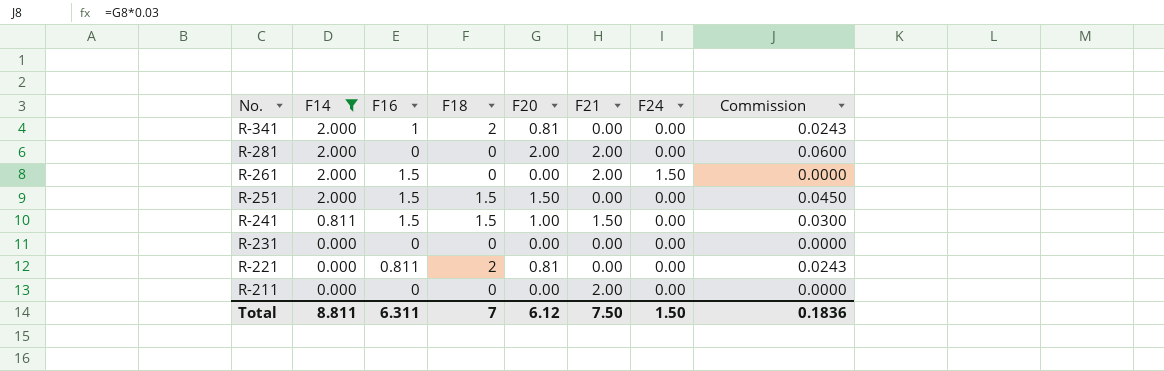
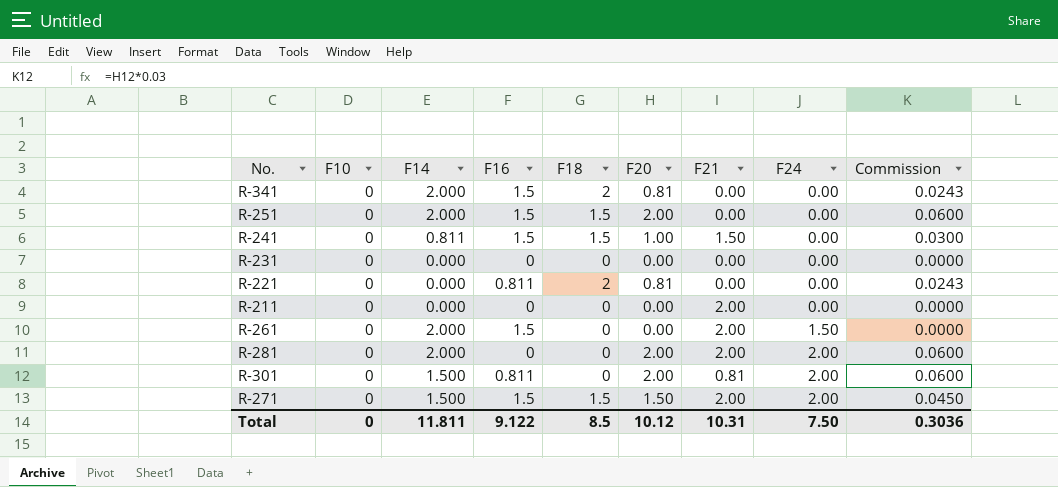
filter: F14 != 1.500 -> none
row order: No. descending -> F24 ascending
column F10 | position: none -> 2
R-341 | F16: 1 -> 1.5
R-251 | F20: 1.50 -> 2.00
R-251 | Commission: 0.0450 -> 0.0600
R-281 | F24: 0.00 -> 2.00
Total | F14: 8.811 -> 11.811
Total | F16: 6.311 -> 9.122
Total | F18: 7 -> 8.5
Total | F20: 6.12 -> 10.12
Total | F21: 7.50 -> 10.31
Total | F24: 1.50 -> 7.50
Total | Commission: 0.1836 -> 0.3036

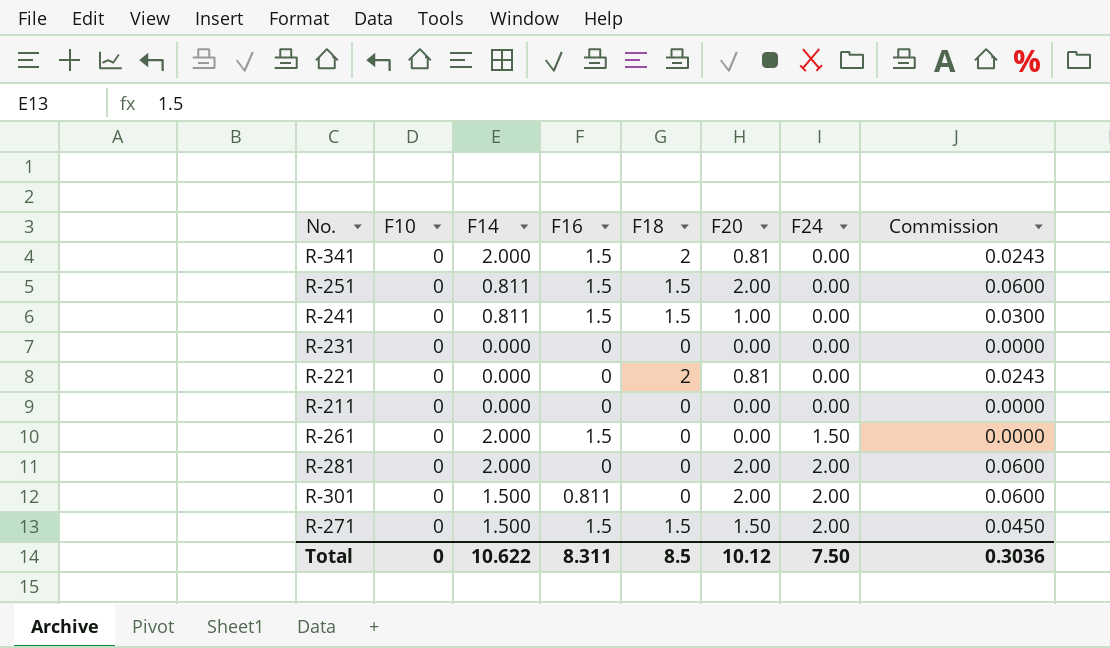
column F21 | position: 7 -> none
R-251 | F14: 2.000 -> 0.811
R-221 | F16: 0.811 -> 0
Total | F14: 11.811 -> 10.622
Total | F16: 9.122 -> 8.311

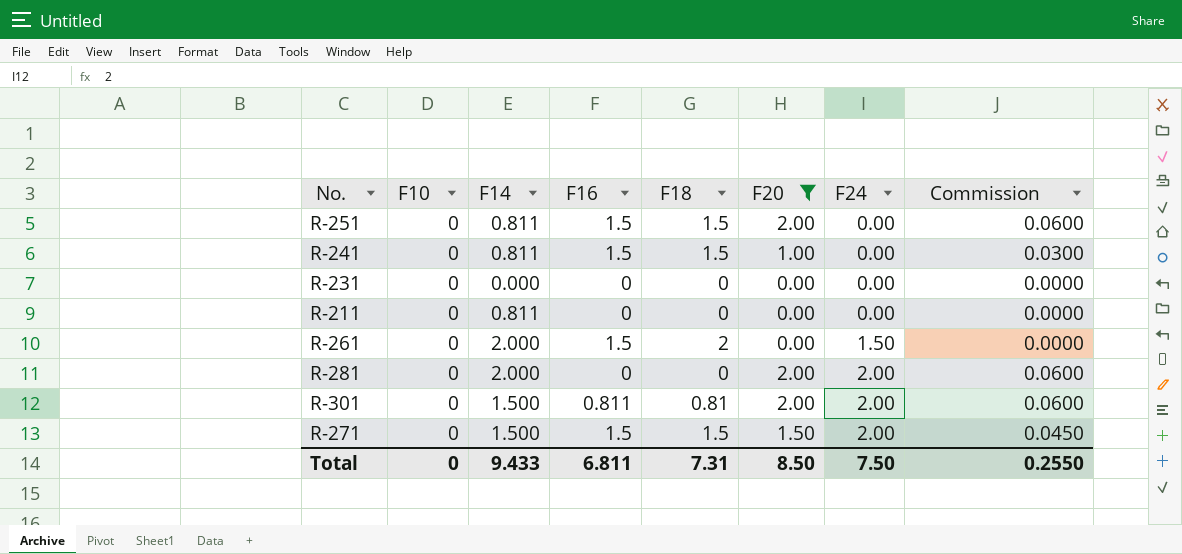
filter: none -> F20 != 0.81
R-211 | F14: 0.000 -> 0.811
R-261 | F18: 0 -> 2
R-301 | F18: 0 -> 0.81
Total | F14: 10.622 -> 9.433
Total | F16: 8.311 -> 6.811
Total | F18: 8.5 -> 7.31
Total | F20: 10.12 -> 8.50
Total | Commission: 0.3036 -> 0.2550

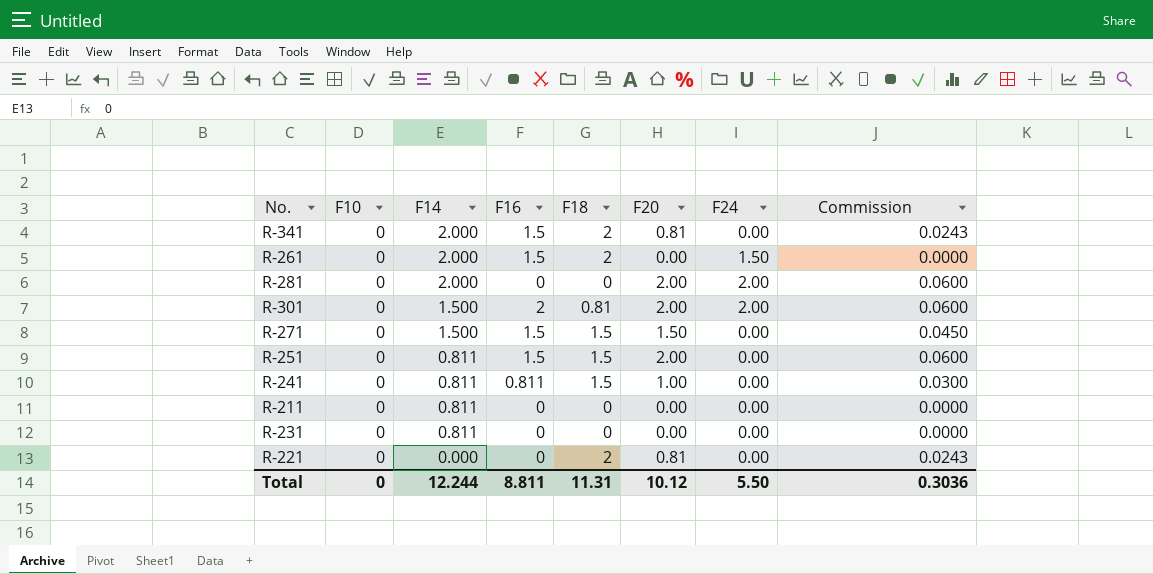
filter: F20 != 0.81 -> none
row order: F24 ascending -> F14 descending
R-301 | F16: 0.811 -> 2
R-271 | F24: 2.00 -> 0.00
R-241 | F16: 1.5 -> 0.811
R-231 | F14: 0.000 -> 0.811
Total | F14: 9.433 -> 12.244
Total | F16: 6.811 -> 8.811
Total | F18: 7.31 -> 11.31
Total | F20: 8.50 -> 10.12
Total | F24: 7.50 -> 5.50
Total | Commission: 0.2550 -> 0.3036

